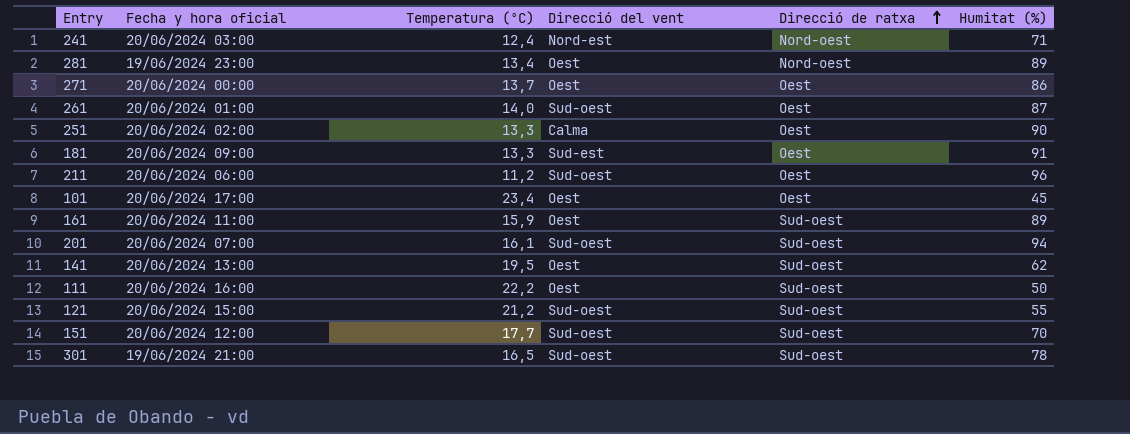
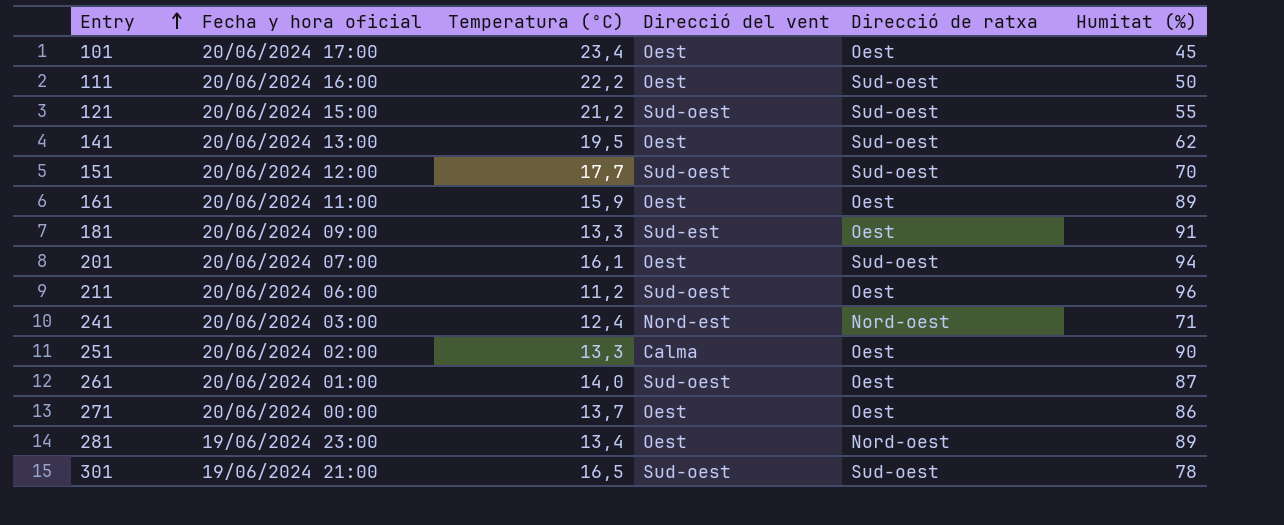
row order: Direcció de ratxa ascending -> Entry ascending
161 | Direcció de ratxa: Sud-oest -> Oest
201 | Direcció del vent: Sud-oest -> Oest

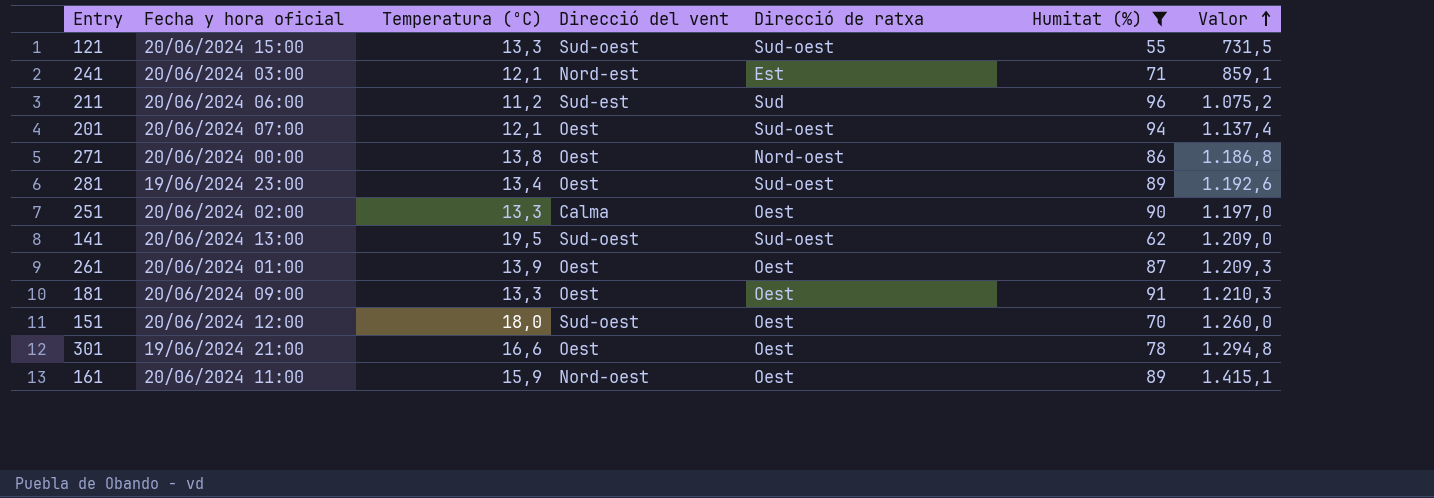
filter: none -> Humitat (%) >= 55
row order: Entry ascending -> Valor ascending
column Valor | formula: none -> [Temperatura (ºC)] * [Humitat (%)]
121 | Temperatura (ºC): 21,2 -> 13,3
241 | Temperatura (ºC): 12,4 -> 12,1
241 | Direcció de ratxa: Nord-oest -> Est
211 | Direcció del vent: Sud-oest -> Sud-est
211 | Direcció de ratxa: Oest -> Sud
201 | Temperatura (ºC): 16,1 -> 12,1
271 | Temperatura (ºC): 13,7 -> 13,8
271 | Direcció de ratxa: Oest -> Nord-oest
281 | Direcció de ratxa: Nord-oest -> Sud-oest
141 | Direcció del vent: Oest -> Sud-oest
261 | Temperatura (ºC): 14,0 -> 13,9
261 | Direcció del vent: Sud-oest -> Oest
181 | Direcció del vent: Sud-est -> Oest
151 | Temperatura (ºC): 17,7 -> 18,0
151 | Direcció de ratxa: Sud-oest -> Oest
301 | Temperatura (ºC): 16,5 -> 16,6
301 | Direcció del vent: Sud-oest -> Oest
301 | Direcció de ratxa: Sud-oest -> Oest
161 | Direcció del vent: Oest -> Nord-oest

